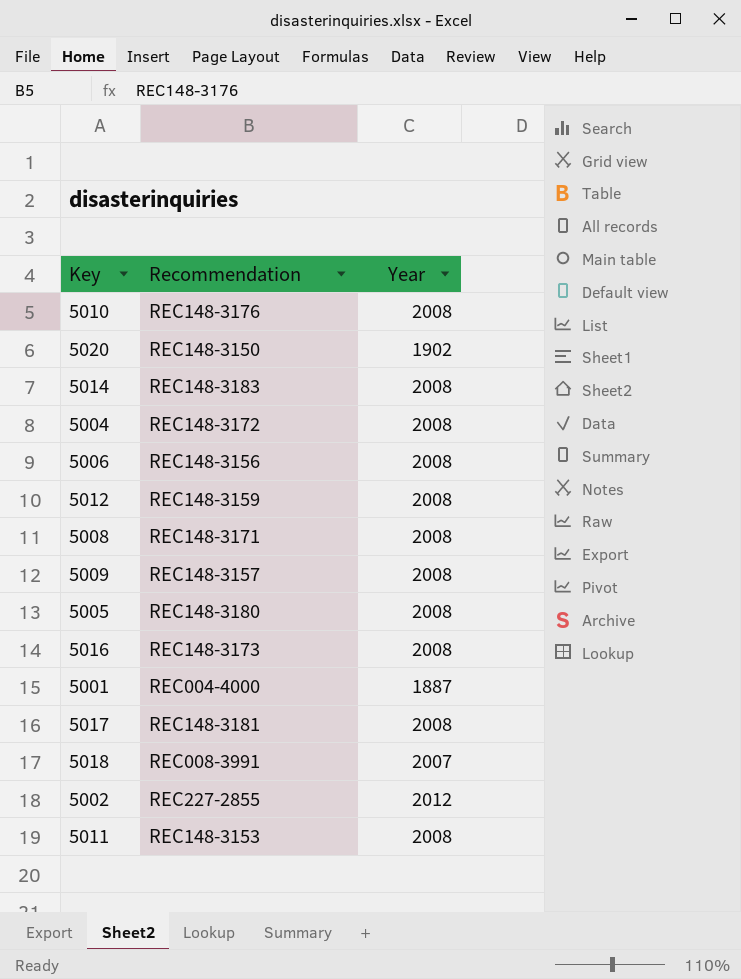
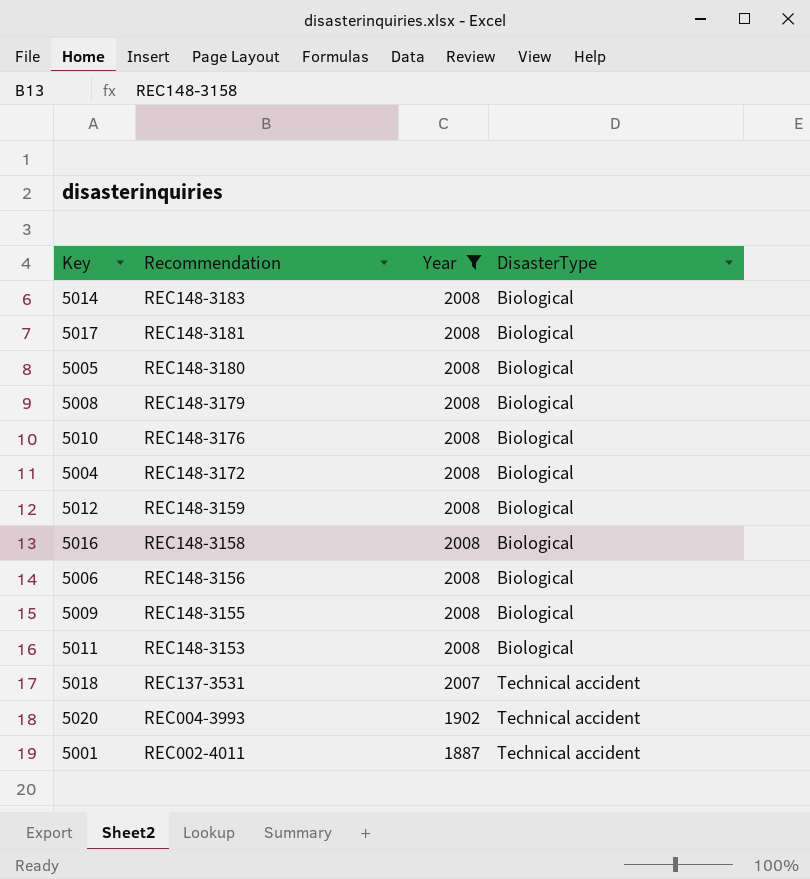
filter: none -> Year != 2012
row order: none -> Recommendation descending
column DisasterType | position: none -> 4
5008 | Recommendation: REC148-3171 -> REC148-3179
5016 | Recommendation: REC148-3173 -> REC148-3158
5009 | Recommendation: REC148-3157 -> REC148-3155
5018 | Recommendation: REC008-3991 -> REC137-3531
5020 | Recommendation: REC148-3150 -> REC004-3993
5001 | Recommendation: REC004-4000 -> REC002-4011

